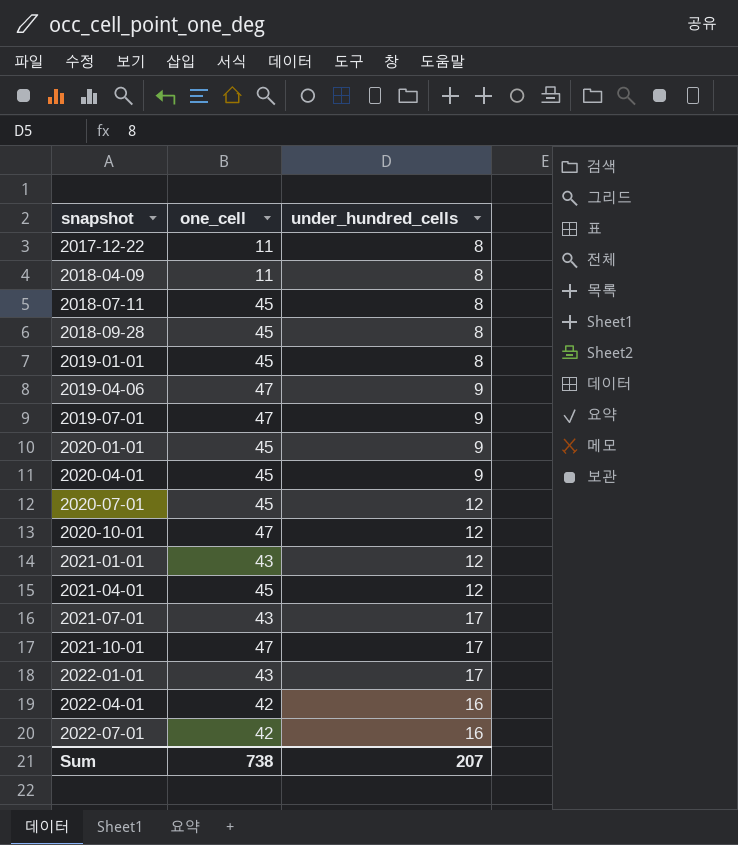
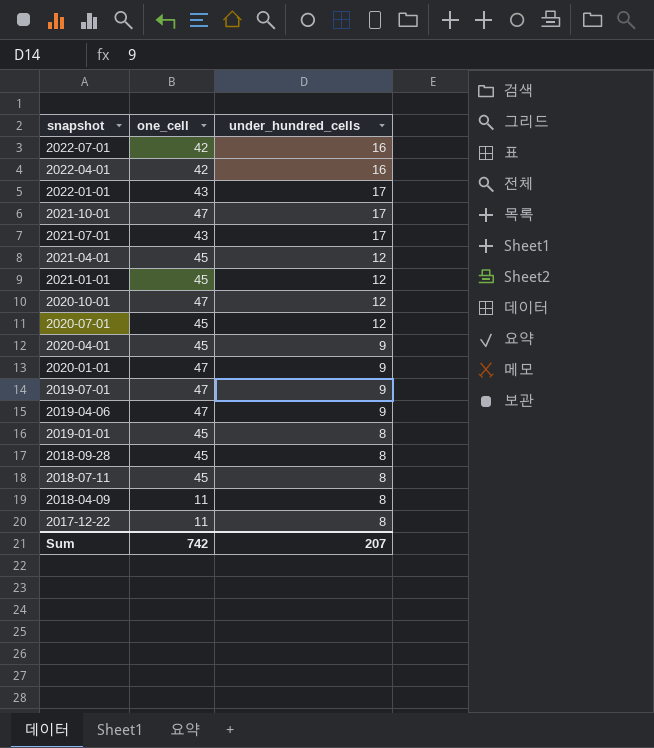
row order: snapshot ascending -> snapshot descending
2021-01-01 | one_cell: 43 -> 45
2020-01-01 | one_cell: 45 -> 47
Sum | one_cell: 738 -> 742

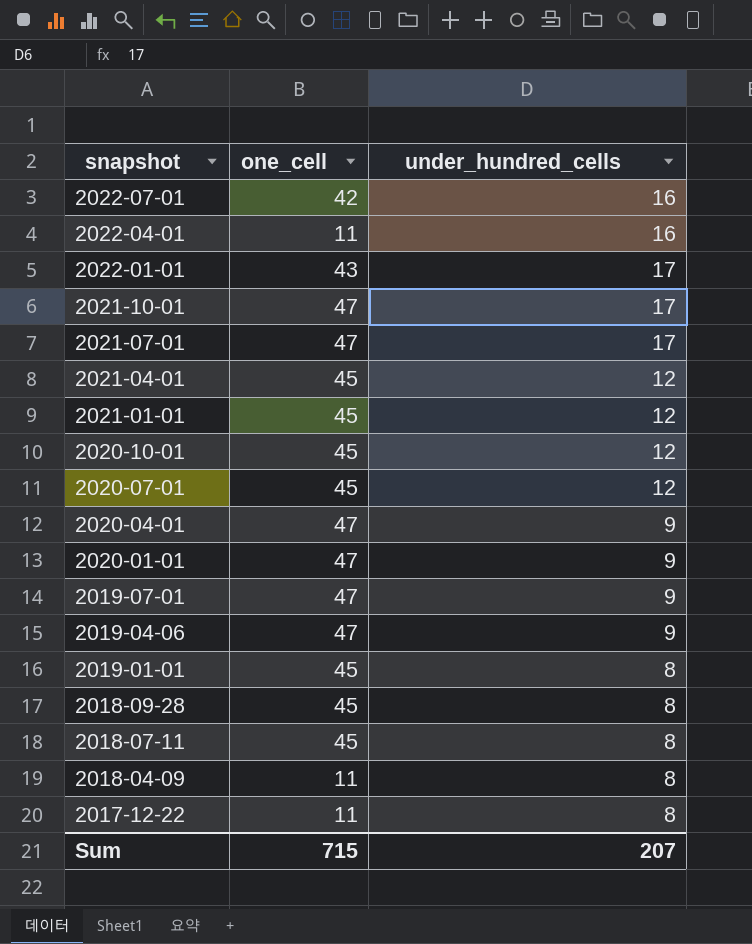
2022-04-01 | one_cell: 42 -> 11
2021-07-01 | one_cell: 43 -> 47
2020-10-01 | one_cell: 47 -> 45
2020-04-01 | one_cell: 45 -> 47
Sum | one_cell: 742 -> 715

